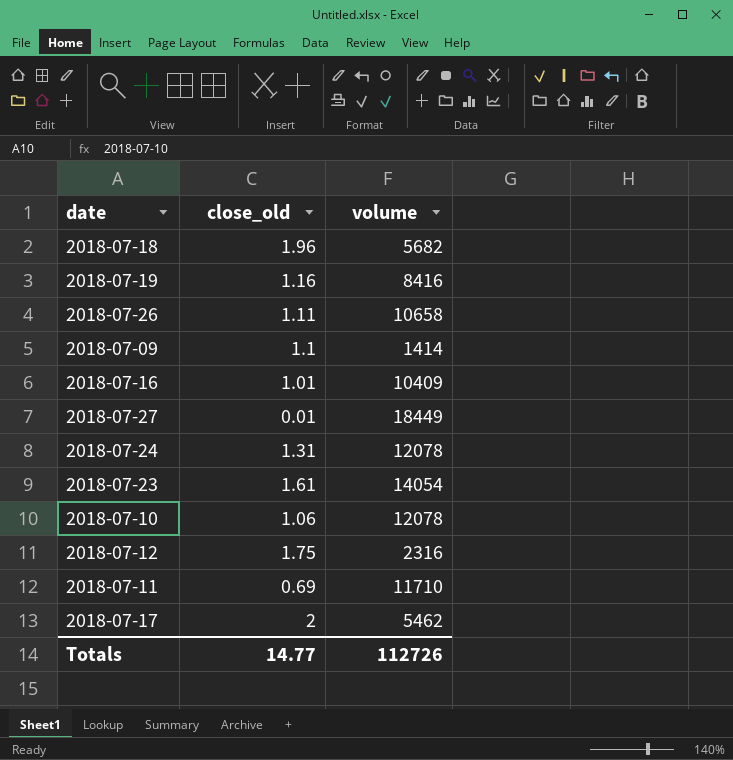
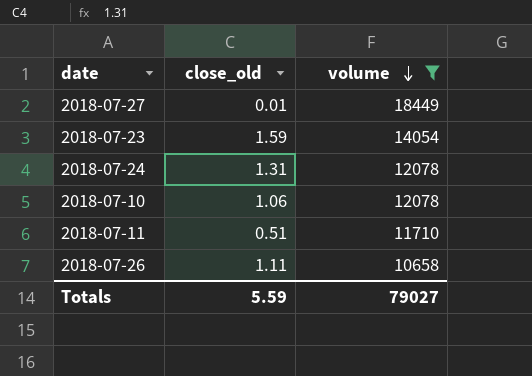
filter: none -> volume >= 10658
row order: none -> volume descending
2018-07-23 | close_old: 1.61 -> 1.59
2018-07-11 | close_old: 0.69 -> 0.51
Totals | close_old: 14.77 -> 5.59
Totals | volume: 112726 -> 79027

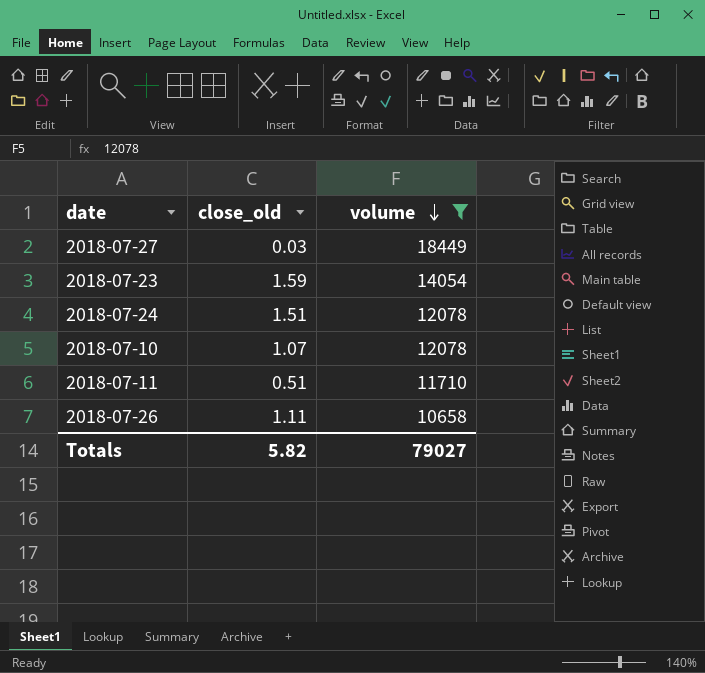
2018-07-27 | close_old: 0.01 -> 0.03
2018-07-24 | close_old: 1.31 -> 1.51
2018-07-10 | close_old: 1.06 -> 1.07
Totals | close_old: 5.59 -> 5.82

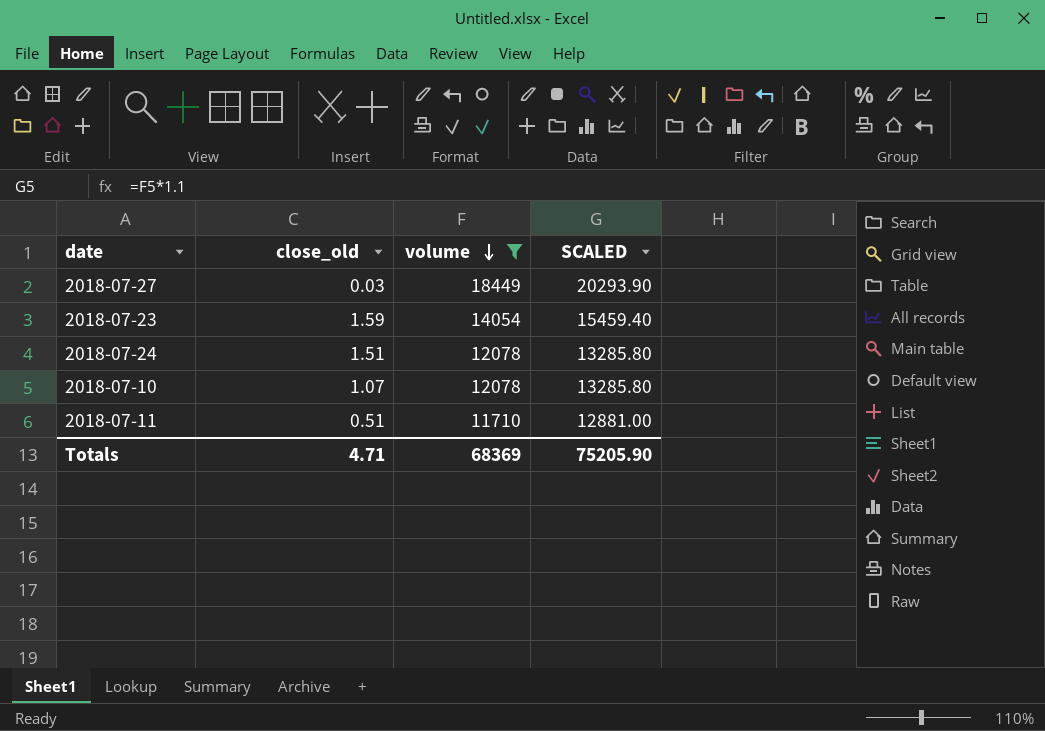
column SCALED | formula: none -> [volume] * 1.1
row 2018-07-26: 1.11 | 10658 -> none
Totals | close_old: 5.82 -> 4.71
Totals | volume: 79027 -> 68369

